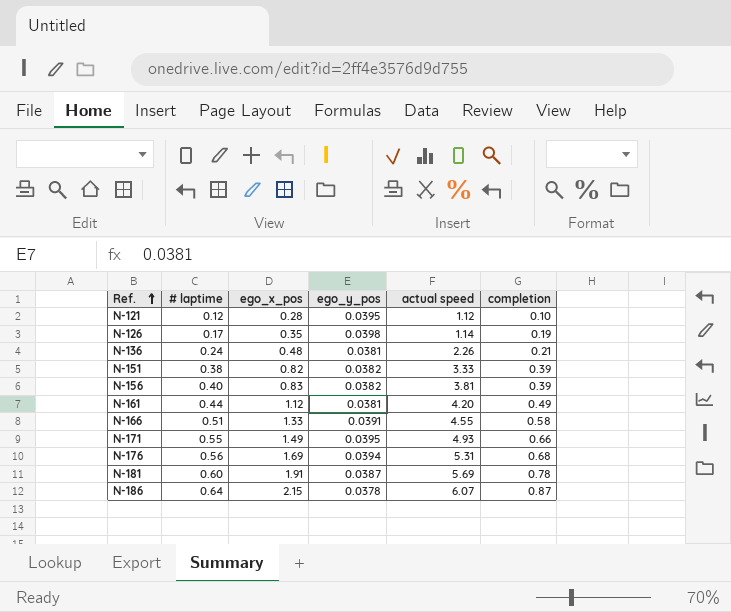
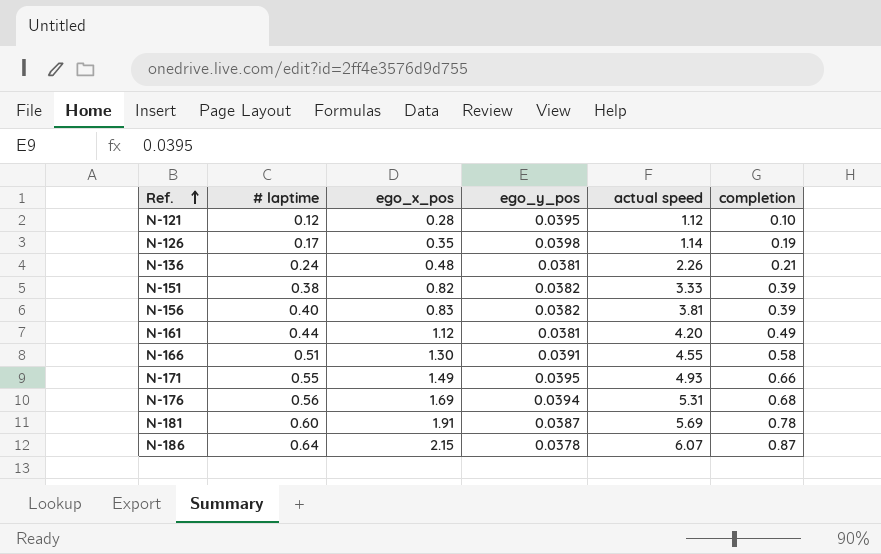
N-166 | ego_x_pos: 1.33 -> 1.30

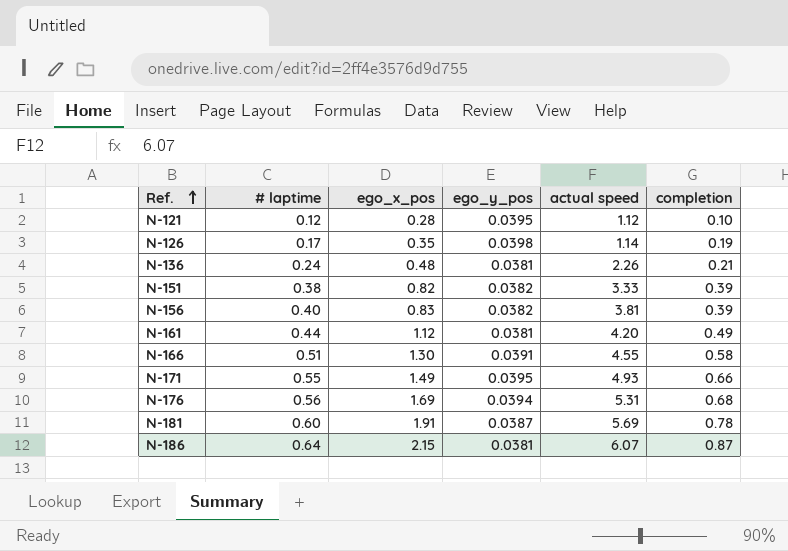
N-186 | ego_y_pos: 0.0378 -> 0.0381

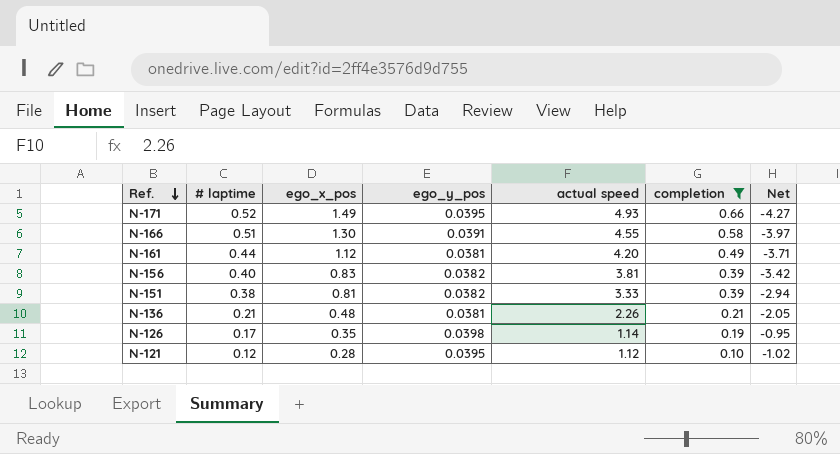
filter: none -> completion <= 0.66
row order: Ref. ascending -> Ref. descending
column Net | formula: none -> [completion] - [actual speed]
N-171 | # laptime: 0.55 -> 0.52
N-151 | ego_x_pos: 0.82 -> 0.81
N-136 | # laptime: 0.24 -> 0.21

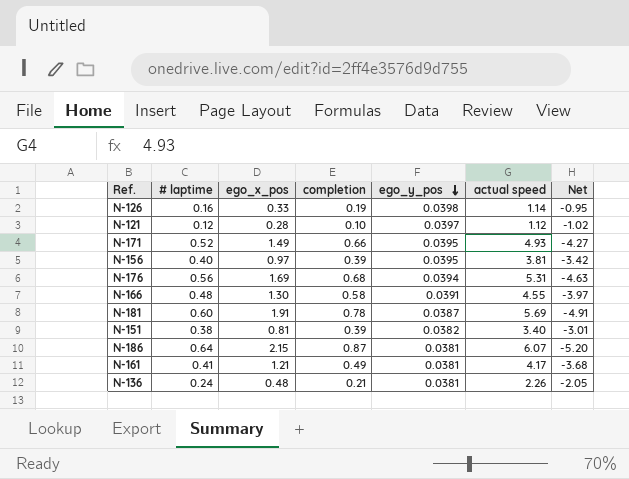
filter: completion <= 0.66 -> none
row order: Ref. descending -> ego_y_pos descending
column completion | position: 6 -> 4
N-126 | # laptime: 0.17 -> 0.16
N-126 | ego_x_pos: 0.35 -> 0.33
N-121 | ego_y_pos: 0.0395 -> 0.0397
N-156 | ego_x_pos: 0.83 -> 0.97
N-156 | ego_y_pos: 0.0382 -> 0.0395
N-166 | # laptime: 0.51 -> 0.48
N-151 | actual speed: 3.33 -> 3.40
N-151 | Net: -2.94 -> -3.01
N-161 | # laptime: 0.44 -> 0.41
N-161 | ego_x_pos: 1.12 -> 1.21
N-161 | actual speed: 4.20 -> 4.17
N-161 | Net: -3.71 -> -3.68
N-136 | # laptime: 0.21 -> 0.24

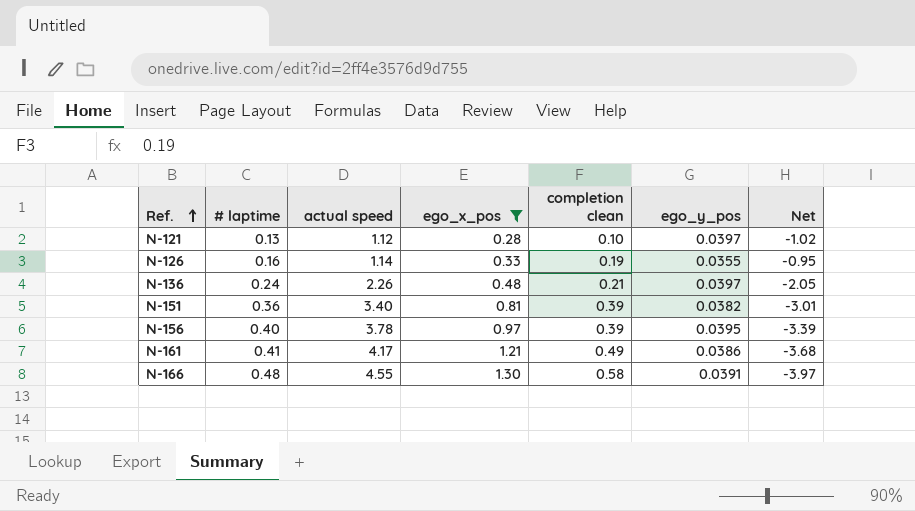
filter: none -> ego_x_pos <= 1.30
row order: ego_y_pos descending -> Ref. ascending
column actual speed | position: 6 -> 3
column name: completion -> completion clean
N-121 | # laptime: 0.12 -> 0.13
N-126 | ego_y_pos: 0.0398 -> 0.0355
N-136 | ego_y_pos: 0.0381 -> 0.0397
N-151 | # laptime: 0.38 -> 0.36
N-156 | actual speed: 3.81 -> 3.78
N-156 | Net: -3.42 -> -3.39
N-161 | ego_y_pos: 0.0381 -> 0.0386

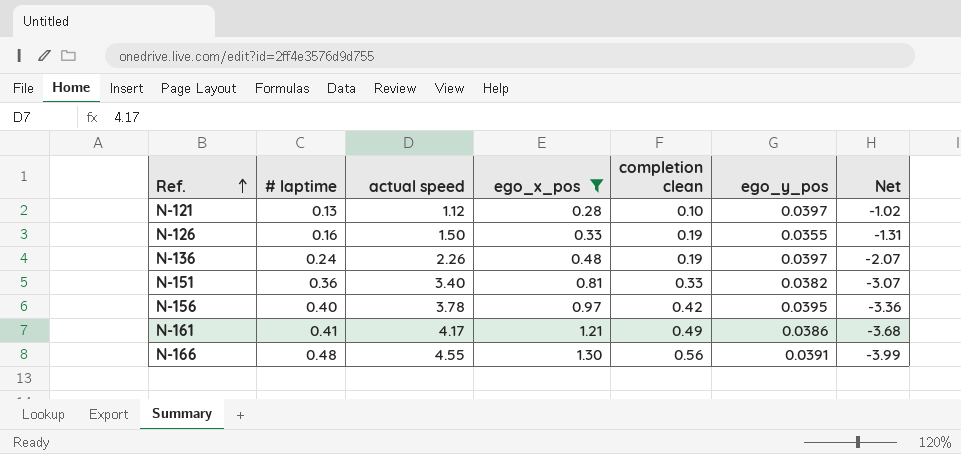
N-126 | actual speed: 1.14 -> 1.50
N-126 | Net: -0.95 -> -1.31
N-136 | completion clean: 0.21 -> 0.19
N-136 | Net: -2.05 -> -2.07
N-151 | completion clean: 0.39 -> 0.33
N-151 | Net: -3.01 -> -3.07
N-156 | completion clean: 0.39 -> 0.42
N-156 | Net: -3.39 -> -3.36
N-166 | completion clean: 0.58 -> 0.56
N-166 | Net: -3.97 -> -3.99

